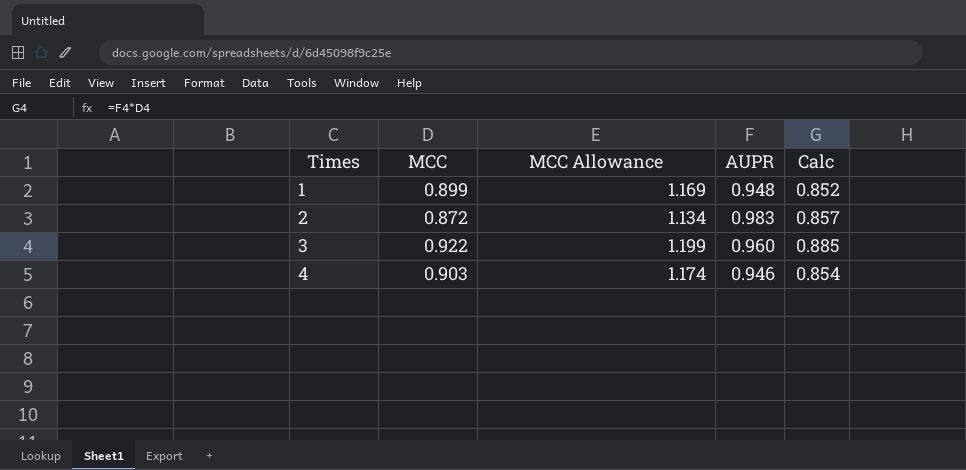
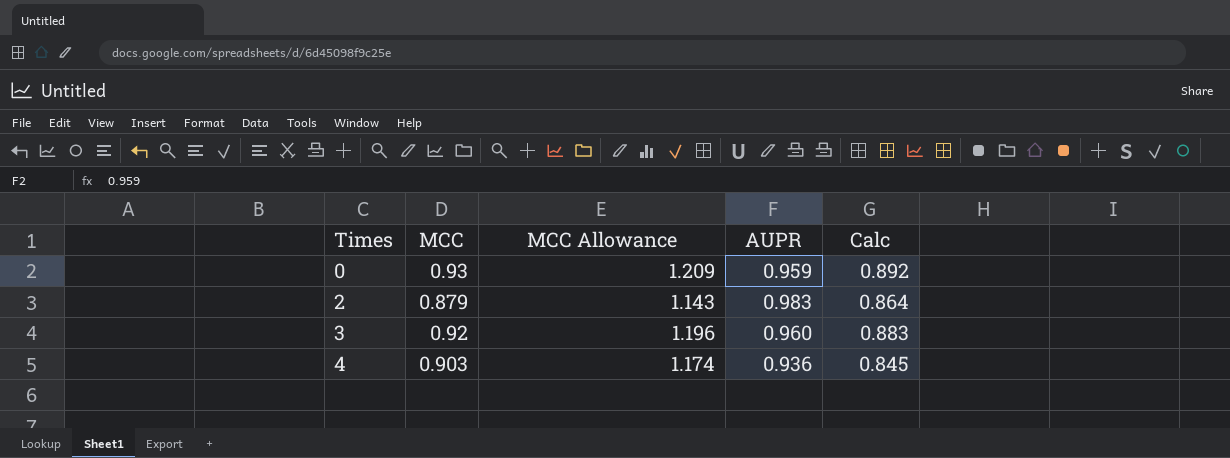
row 1: 0.899 | 1.169 | 0.948 | 0.852 -> none
row 0: none -> 0.93 | 1.209 | 0.959 | 0.892
2 | MCC: 0.872 -> 0.879
2 | MCC Allowance: 1.134 -> 1.143
2 | Calc: 0.857 -> 0.864
3 | MCC: 0.922 -> 0.92
3 | MCC Allowance: 1.199 -> 1.196
3 | Calc: 0.885 -> 0.883
4 | AUPR: 0.946 -> 0.936
4 | Calc: 0.854 -> 0.845

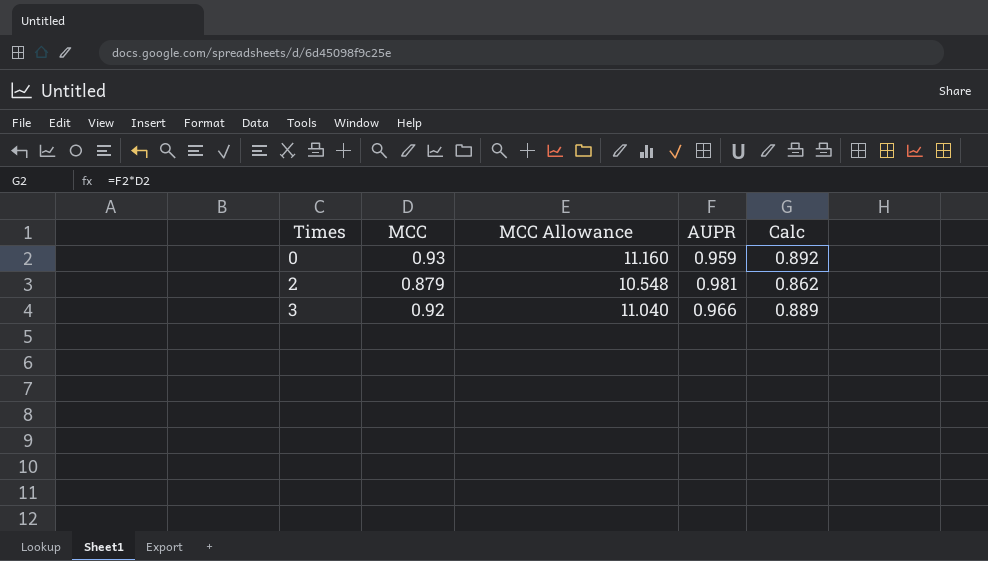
column MCC Allowance | formula: [MCC] * 1.3 -> [MCC] * 12
row 4: 0.903 | 1.174 | 0.936 | 0.845 -> none
2 | AUPR: 0.983 -> 0.981
2 | Calc: 0.864 -> 0.862
3 | AUPR: 0.960 -> 0.966
3 | Calc: 0.883 -> 0.889

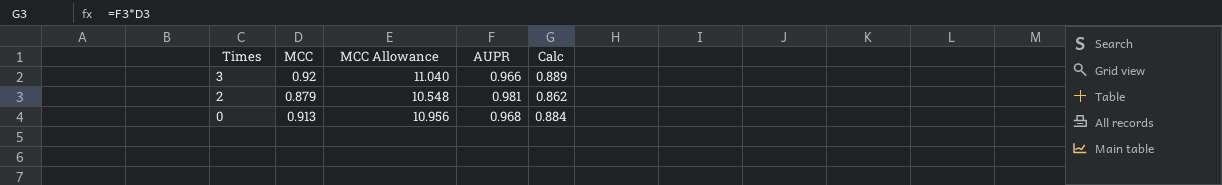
row order: Times ascending -> Times descending
0 | MCC: 0.93 -> 0.913
0 | MCC Allowance: 11.160 -> 10.956
0 | AUPR: 0.959 -> 0.968
0 | Calc: 0.892 -> 0.884

